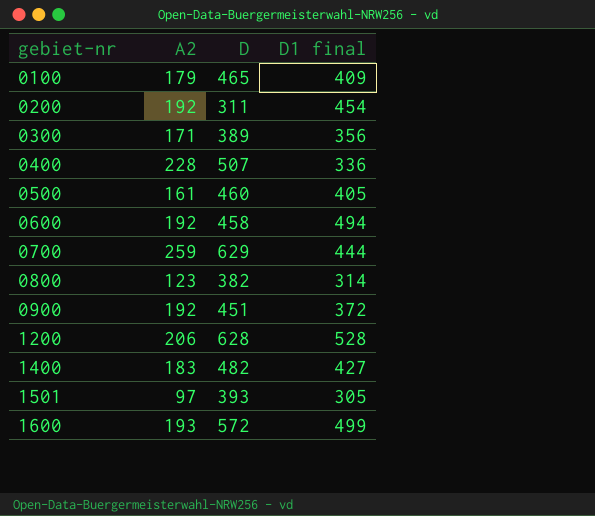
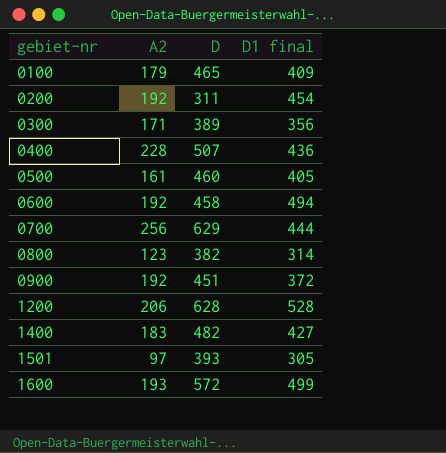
0400 | D1 final: 336 -> 436
0700 | A2: 259 -> 256

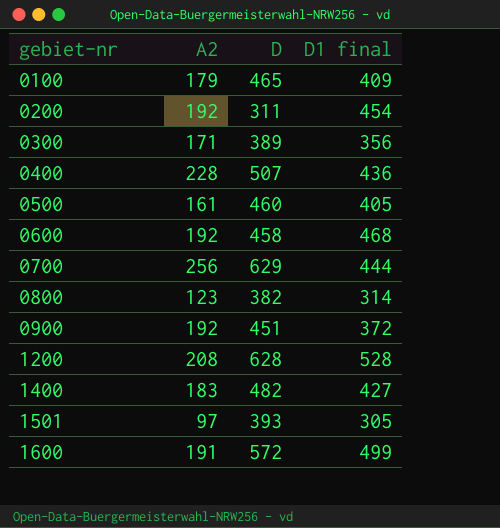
0600 | D1 final: 494 -> 468
1200 | A2: 206 -> 208
1600 | A2: 193 -> 191

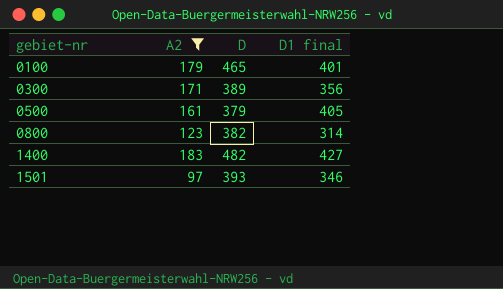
filter: none -> A2 <= 183
0100 | D1 final: 409 -> 401
0500 | D: 460 -> 379
1501 | D1 final: 305 -> 346

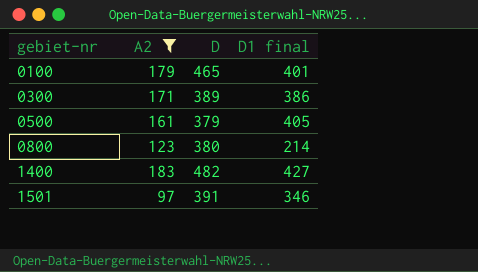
0300 | D1 final: 356 -> 386
0800 | D: 382 -> 380
0800 | D1 final: 314 -> 214
1501 | D: 393 -> 391

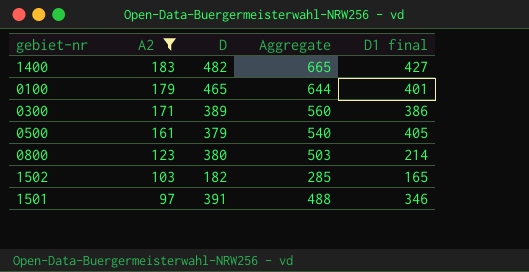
row order: gebiet-nr ascending -> A2 descending
column Aggregate | formula: none -> [A2] + [D]
row 1502: none -> 103 | 182 | 285 | 165

